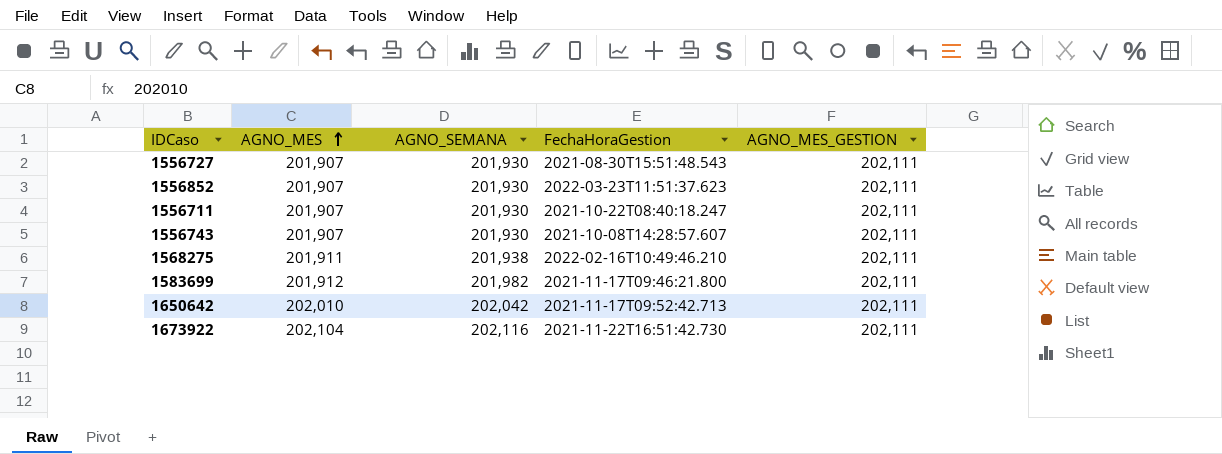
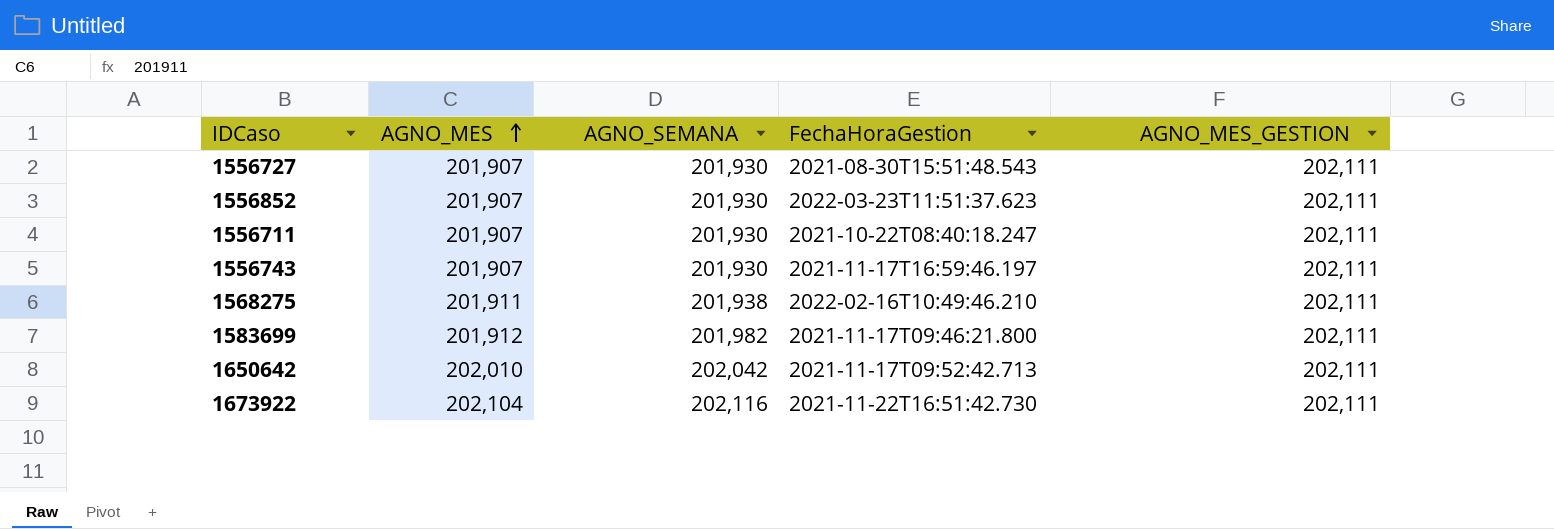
1556743 | FechaHoraGestion: 2021-10-08T14:28:57.607 -> 2021-11-17T16:59:46.197

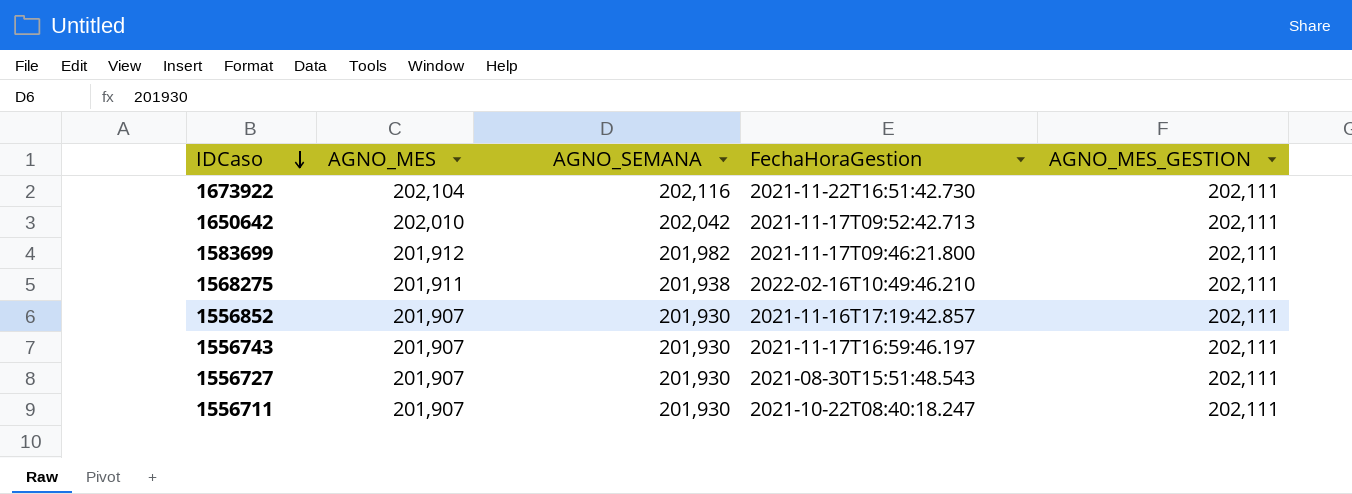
row order: AGNO_MES ascending -> IDCaso descending
1556852 | FechaHoraGestion: 2022-03-23T11:51:37.623 -> 2021-11-16T17:19:42.857

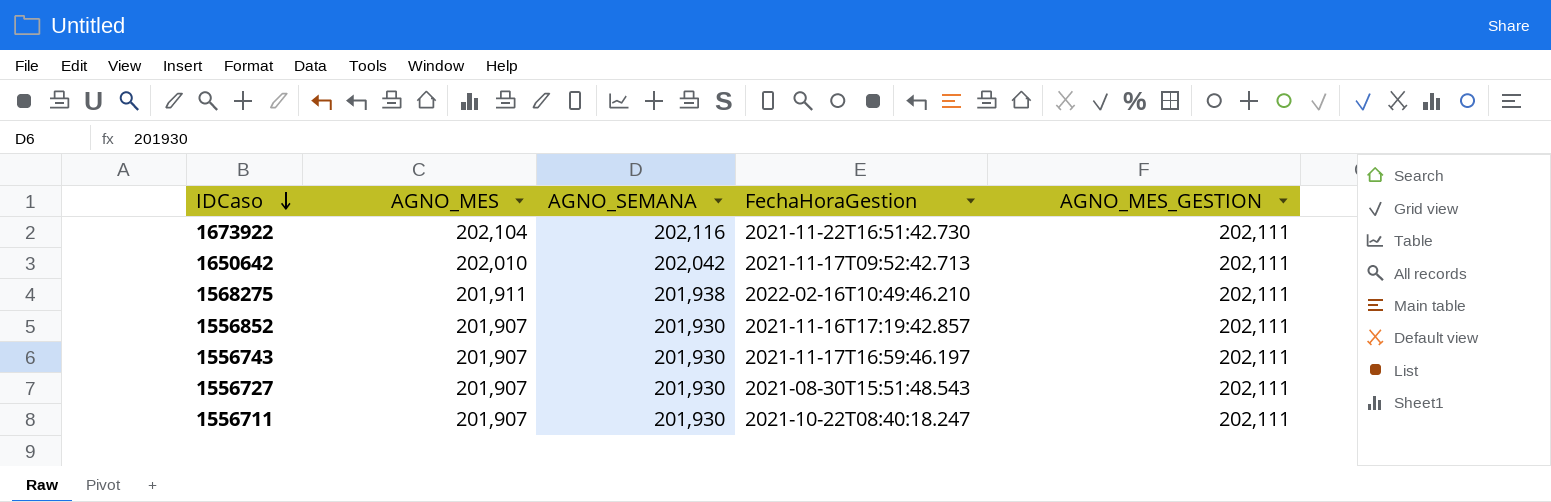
row 1583699: 201,912 | 201,982 | 2021-11-17T09:46:21.800 | 202,111 -> none

